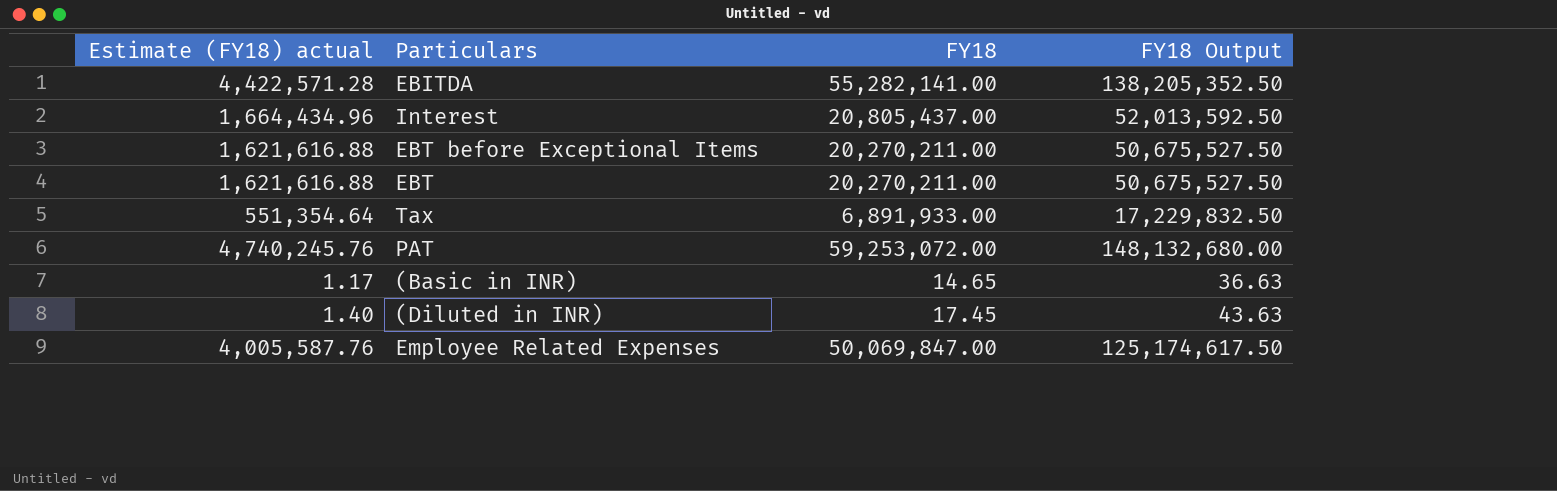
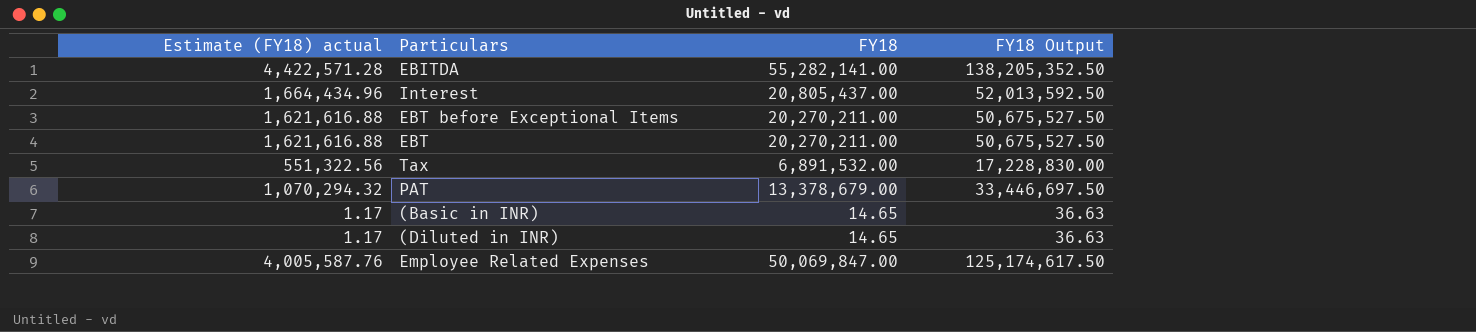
Tax | Estimate (FY18) actual: 551,354.64 -> 551,322.56
Tax | FY18: 6,891,933.00 -> 6,891,532.00
Tax | FY18 Output: 17,229,832.50 -> 17,228,830.00
PAT | Estimate (FY18) actual: 4,740,245.76 -> 1,070,294.32
PAT | FY18: 59,253,072.00 -> 13,378,679.00
PAT | FY18 Output: 148,132,680.00 -> 33,446,697.50
(Diluted in INR) | Estimate (FY18) actual: 1.40 -> 1.17
(Diluted in INR) | FY18: 17.45 -> 14.65
(Diluted in INR) | FY18 Output: 43.63 -> 36.63

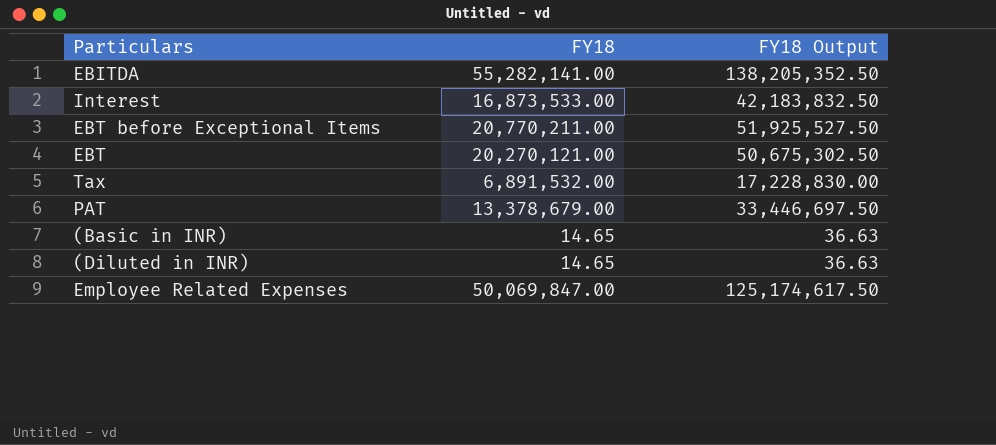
column Estimate (FY18) actual | formula: [FY18] * 0.08 -> none
Interest | FY18: 20,805,437.00 -> 16,873,533.00
Interest | FY18 Output: 52,013,592.50 -> 42,183,832.50
EBT before Exceptional Items | FY18: 20,270,211.00 -> 20,770,211.00
EBT before Exceptional Items | FY18 Output: 50,675,527.50 -> 51,925,527.50
EBT | FY18: 20,270,211.00 -> 20,270,121.00
EBT | FY18 Output: 50,675,527.50 -> 50,675,302.50

